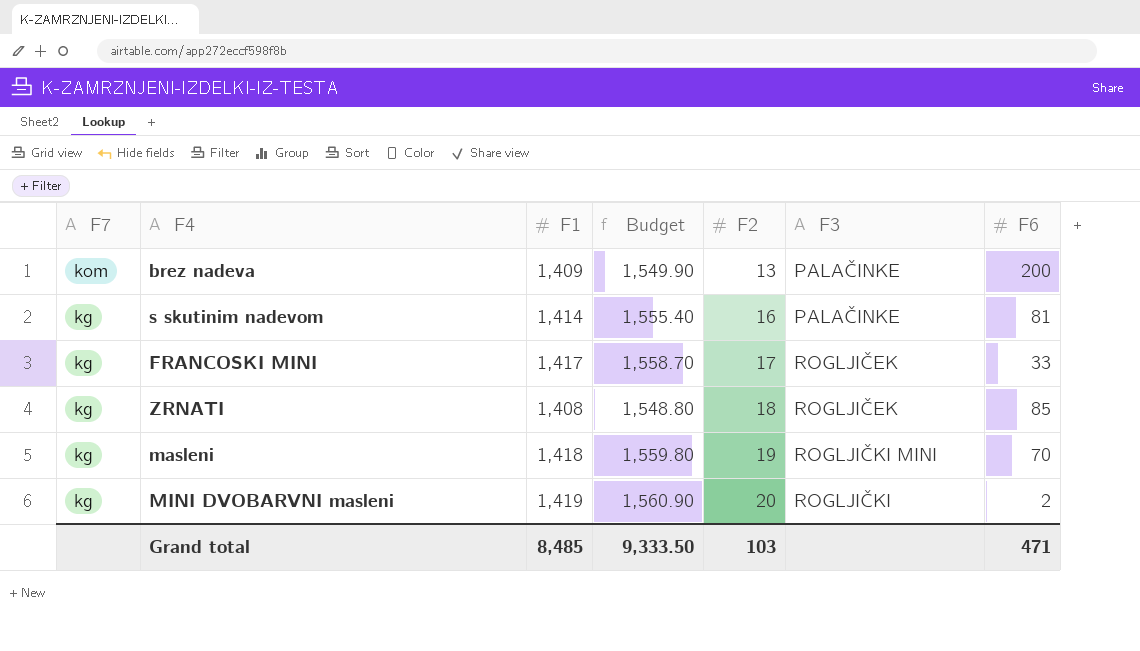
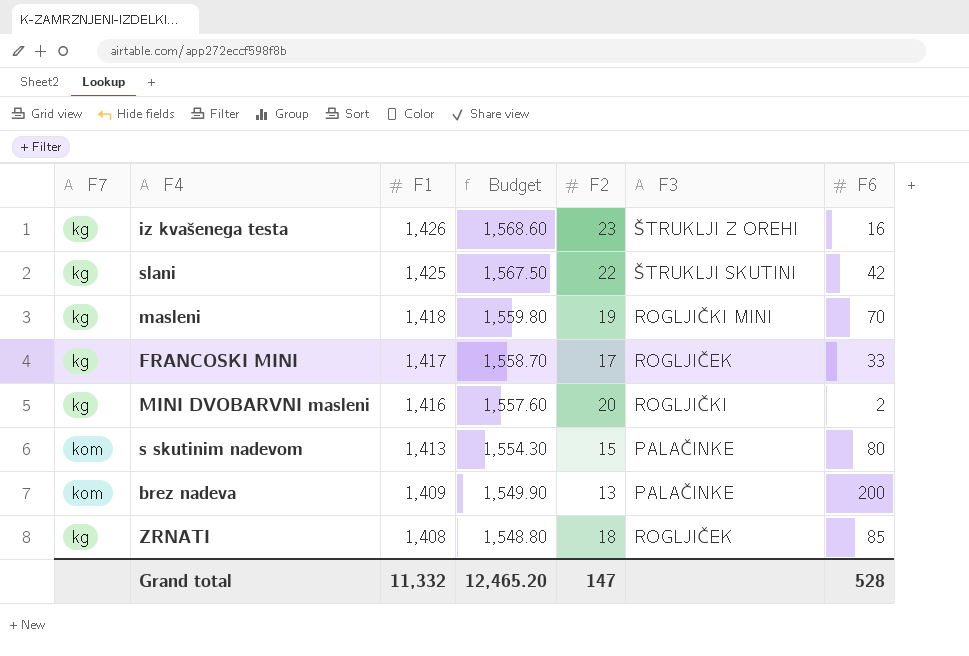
row order: F7 descending -> F1 descending
row iz kvašenega testa: none -> kg | 1,426 | 1,568.60 | 23 | ŠTRUKLJI Z OREHI | 16
row slani: none -> kg | 1,425 | 1,567.50 | 22 | ŠTRUKLJI SKUTINI | 42
MINI DVOBARVNI masleni | F1: 1,419 -> 1,416
MINI DVOBARVNI masleni | Budget: 1,560.90 -> 1,557.60
s skutinim nadevom | F7: kg -> kom
s skutinim nadevom | F1: 1,414 -> 1,413
s skutinim nadevom | Budget: 1,555.40 -> 1,554.30
s skutinim nadevom | F2: 16 -> 15
s skutinim nadevom | F6: 81 -> 80
Grand total | F1: 8,485 -> 11,332
Grand total | Budget: 9,333.50 -> 12,465.20
Grand total | F2: 103 -> 147
Grand total | F6: 471 -> 528

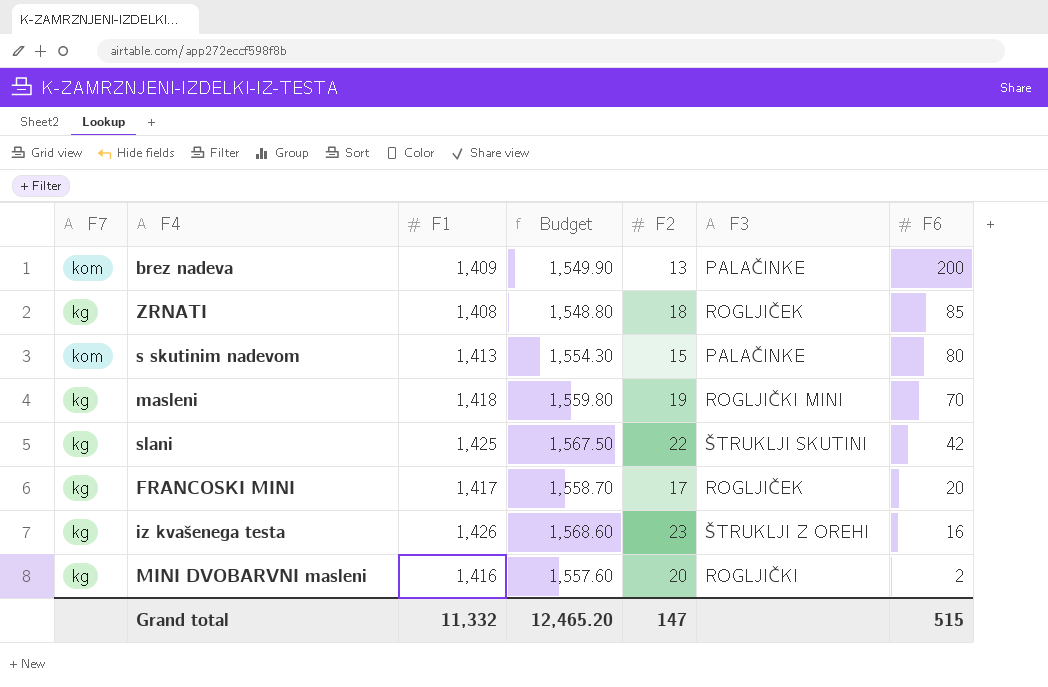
row order: F1 descending -> F6 descending
FRANCOSKI MINI | F6: 33 -> 20
Grand total | F6: 528 -> 515

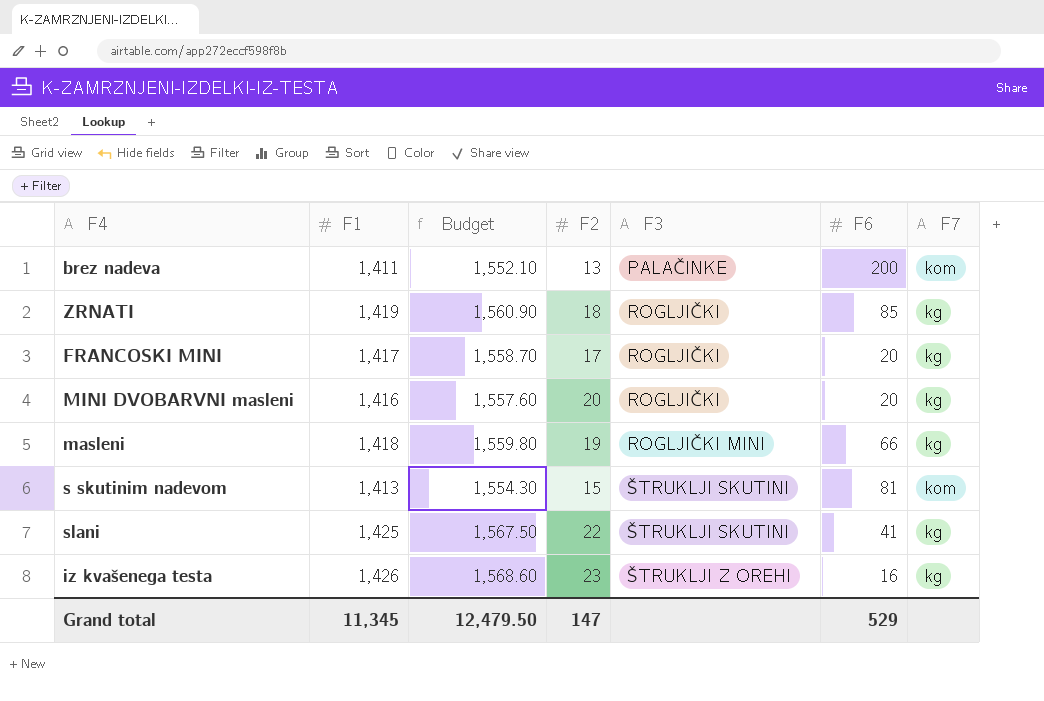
row order: F6 descending -> F3 ascending
column F7 | position: 1 -> 7
brez nadeva | F1: 1,409 -> 1,411
brez nadeva | Budget: 1,549.90 -> 1,552.10
ZRNATI | F1: 1,408 -> 1,419
ZRNATI | Budget: 1,548.80 -> 1,560.90
ZRNATI | F3: ROGLJIČEK -> ROGLJIČKI
FRANCOSKI MINI | F3: ROGLJIČEK -> ROGLJIČKI
MINI DVOBARVNI masleni | F6: 2 -> 20
masleni | F6: 70 -> 66
s skutinim nadevom | F3: PALAČINKE -> ŠTRUKLJI SKUTINI
s skutinim nadevom | F6: 80 -> 81
slani | F6: 42 -> 41
Grand total | F1: 11,332 -> 11,345
Grand total | Budget: 12,465.20 -> 12,479.50
Grand total | F6: 515 -> 529

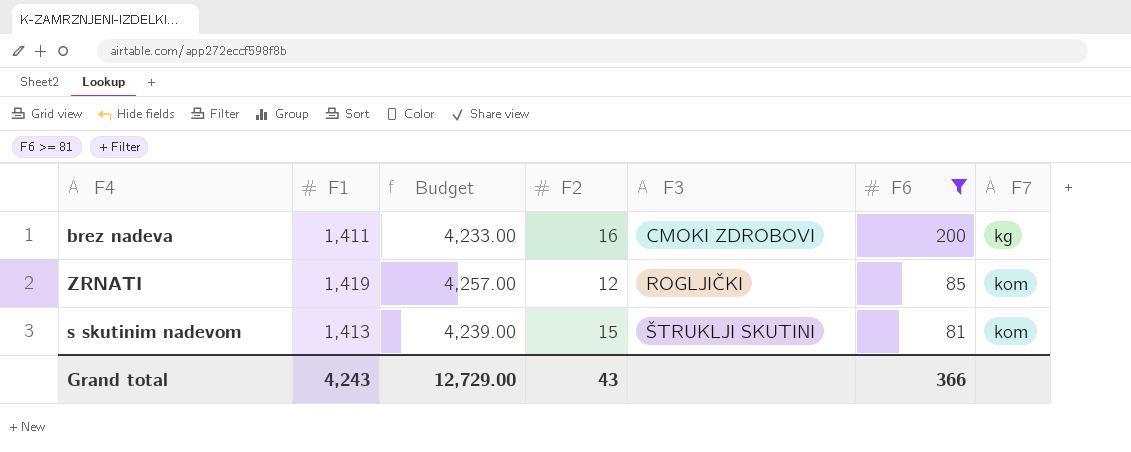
filter: none -> F6 >= 81
column Budget | formula: [F1] * 1.1 -> [F1] * 3
brez nadeva | F2: 13 -> 16
brez nadeva | F3: PALAČINKE -> CMOKI ZDROBOVI
brez nadeva | F7: kom -> kg
ZRNATI | F2: 18 -> 12
ZRNATI | F7: kg -> kom
Grand total | F1: 11,345 -> 4,243
Grand total | Budget: 12,479.50 -> 12,729.00
Grand total | F2: 147 -> 43
Grand total | F6: 529 -> 366

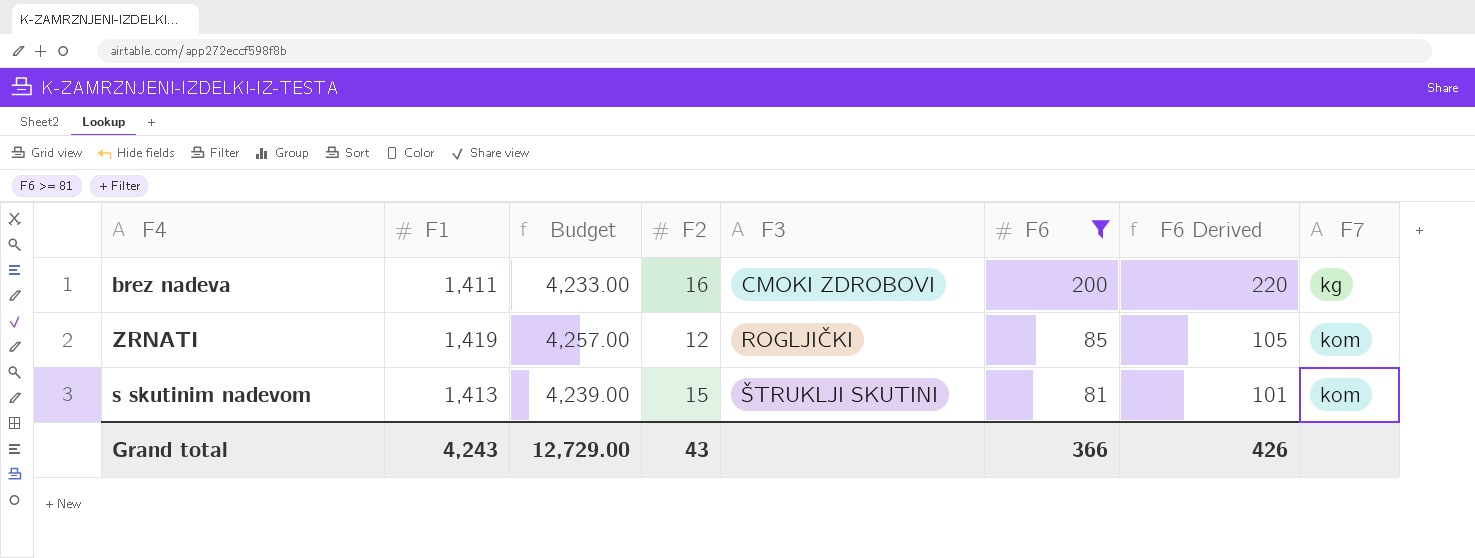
column F6 Derived | formula: none -> [F6] + 20

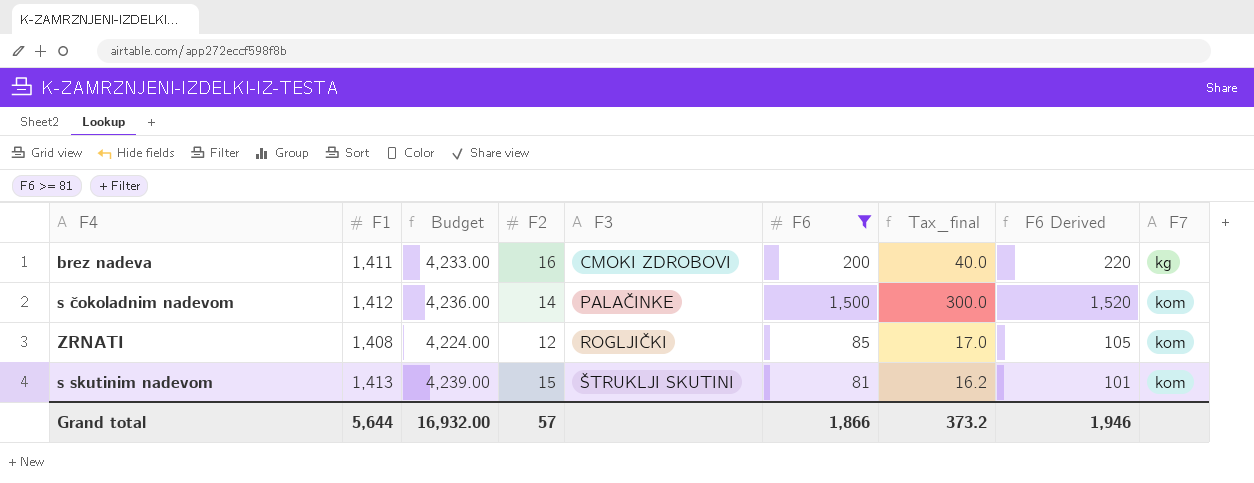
column Tax_final | formula: none -> [F6] * 0.2
row s čokoladnim nadevom: none -> 1,412 | 4,236.00 | 14 | PALAČINKE | 1,500 | 300.0 | 1,520 | kom
ZRNATI | F1: 1,419 -> 1,408
ZRNATI | Budget: 4,257.00 -> 4,224.00
Grand total | F1: 4,243 -> 5,644
Grand total | Budget: 12,729.00 -> 16,932.00
Grand total | F2: 43 -> 57
Grand total | F6: 366 -> 1,866
Grand total | F6 Derived: 426 -> 1,946

